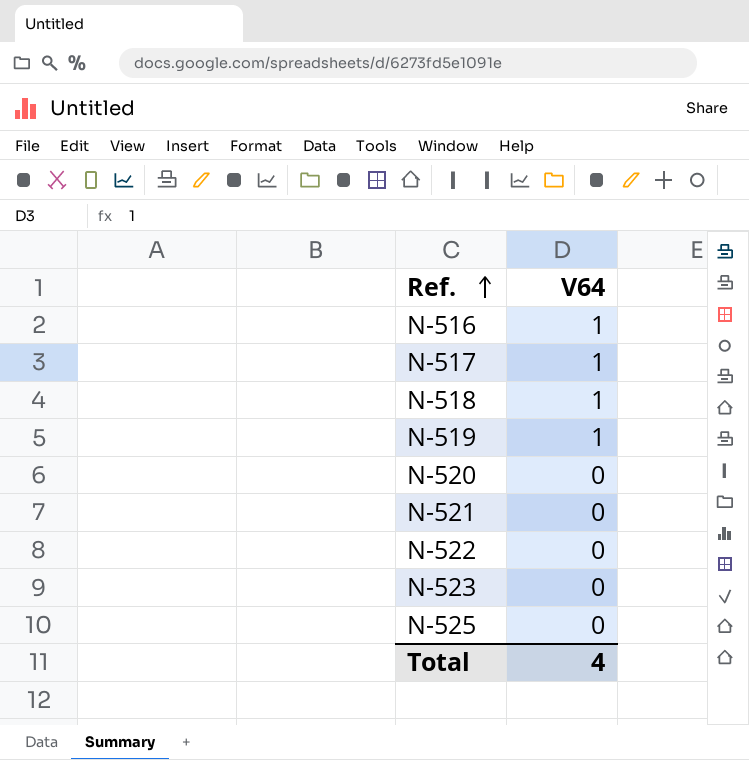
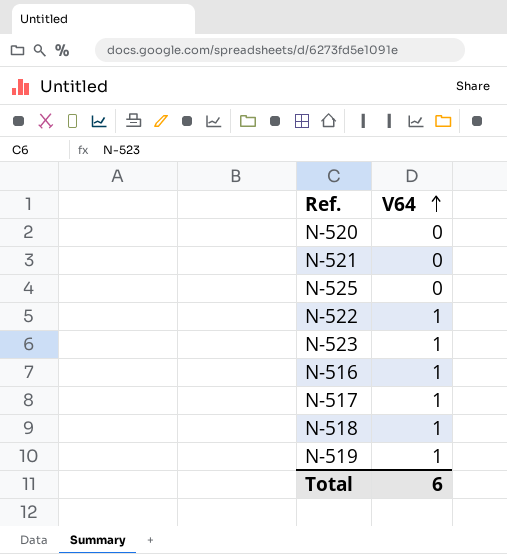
row order: Ref. ascending -> V64 ascending
N-522 | V64: 0 -> 1
N-523 | V64: 0 -> 1
Total | V64: 4 -> 6

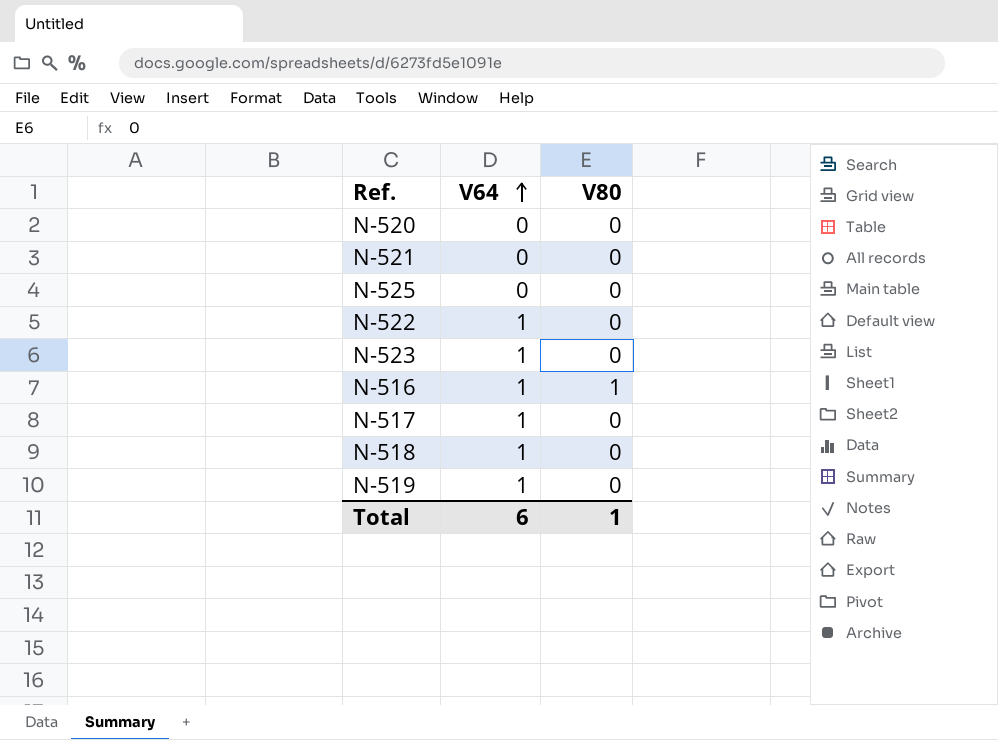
column V80 | position: none -> 3

